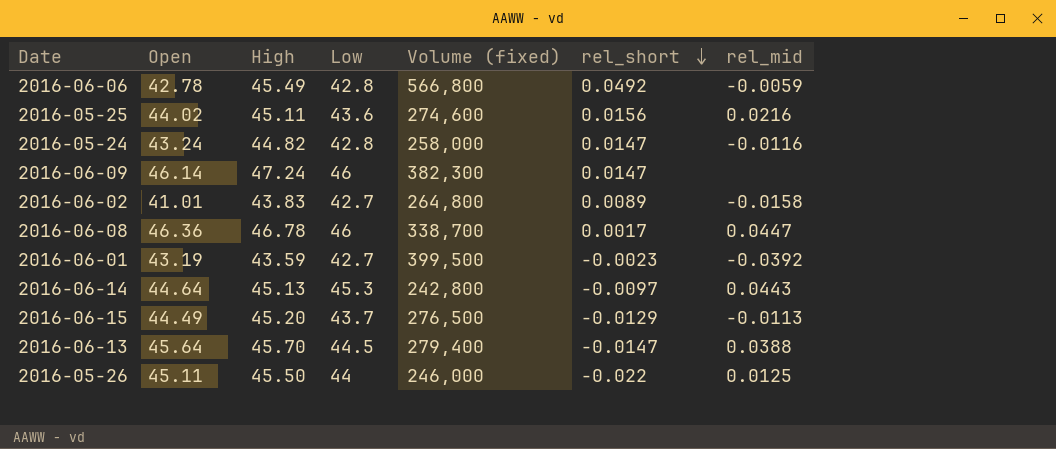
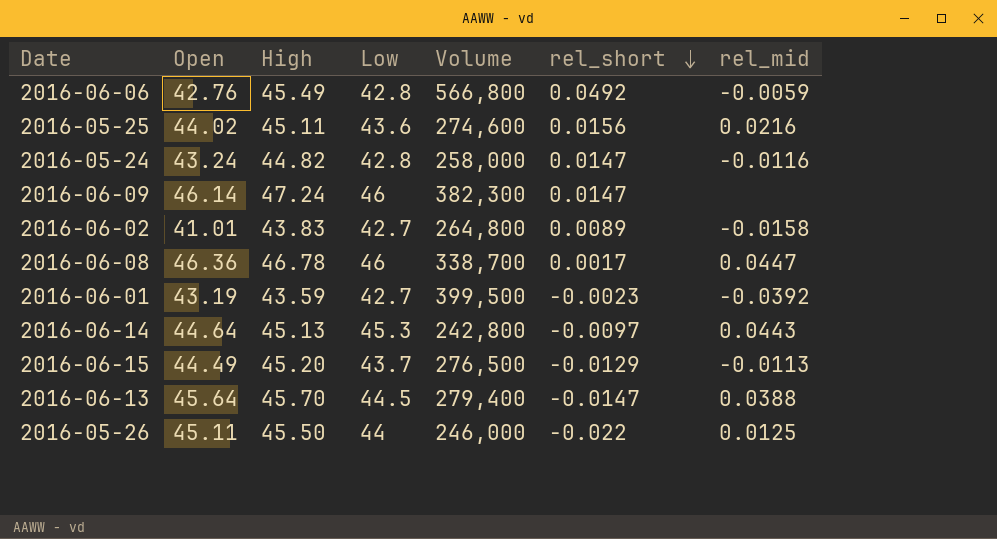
column name: Volume (fixed) -> Volume
2016-06-06 | Open: 42.78 -> 42.76

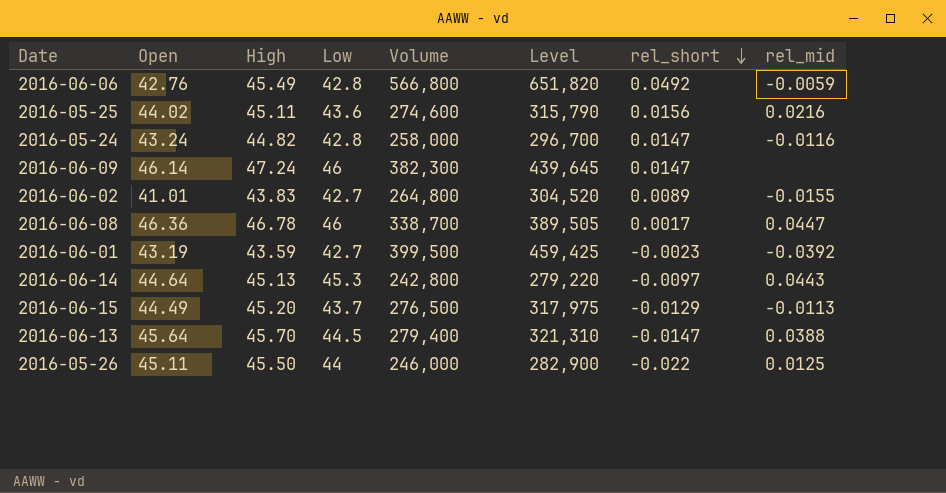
column Level | formula: none -> [Volume] * 1.15
2016-06-02 | rel_mid: -0.0158 -> -0.0155

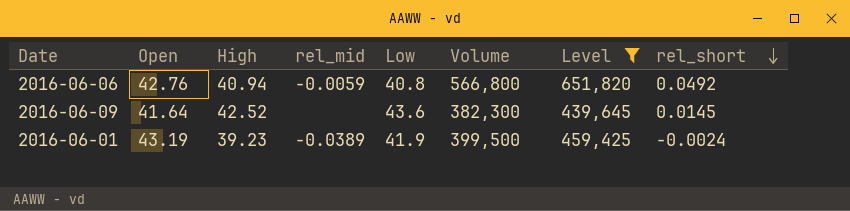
filter: none -> Level >= 439,645
column rel_mid | position: 8 -> 4
2016-06-06 | High: 45.49 -> 40.94
2016-06-06 | Low: 42.8 -> 40.8
2016-06-09 | Open: 46.14 -> 41.64
2016-06-09 | High: 47.24 -> 42.52
2016-06-09 | Low: 46 -> 43.6
2016-06-09 | rel_short: 0.0147 -> 0.0145
2016-06-01 | High: 43.59 -> 39.23
2016-06-01 | rel_mid: -0.0392 -> -0.0389
2016-06-01 | Low: 42.7 -> 41.9
2016-06-01 | rel_short: -0.0023 -> -0.0024

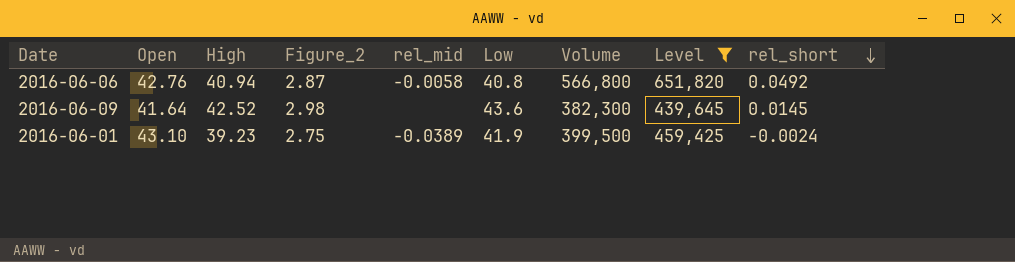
column Figure_2 | formula: none -> [High] * 0.07
2016-06-06 | rel_mid: -0.0059 -> -0.0058
2016-06-01 | Open: 43.19 -> 43.10

